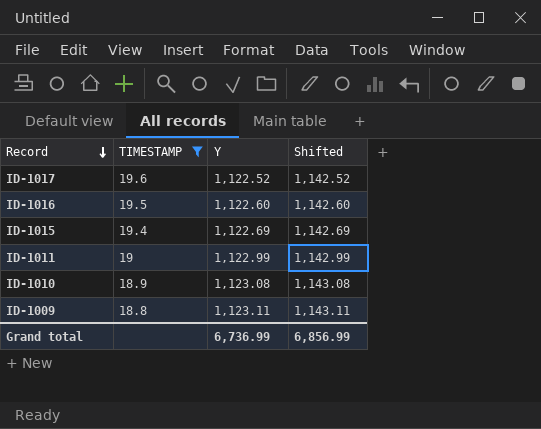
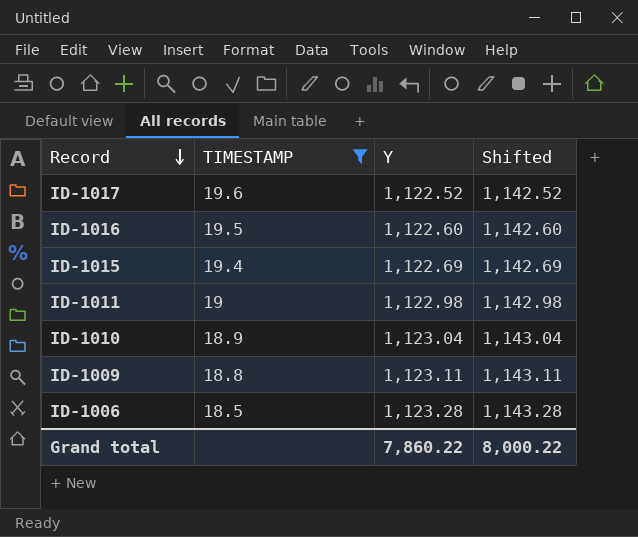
ID-1011 | Y: 1,122.99 -> 1,122.98
ID-1011 | Shifted: 1,142.99 -> 1,142.98
ID-1010 | Y: 1,123.08 -> 1,123.04
ID-1010 | Shifted: 1,143.08 -> 1,143.04
row ID-1006: none -> 18.5 | 1,123.28 | 1,143.28
Grand total | Y: 6,736.99 -> 7,860.22
Grand total | Shifted: 6,856.99 -> 8,000.22

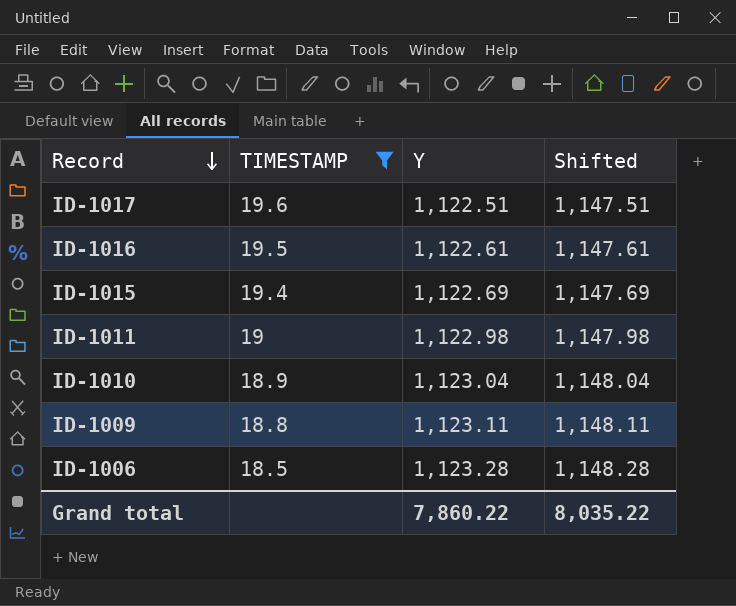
column Shifted | formula: [Y] + 20 -> [Y] + 25
ID-1017 | Y: 1,122.52 -> 1,122.51
ID-1016 | Y: 1,122.60 -> 1,122.61
Grand total | Shifted: 8,000.22 -> 8,035.22

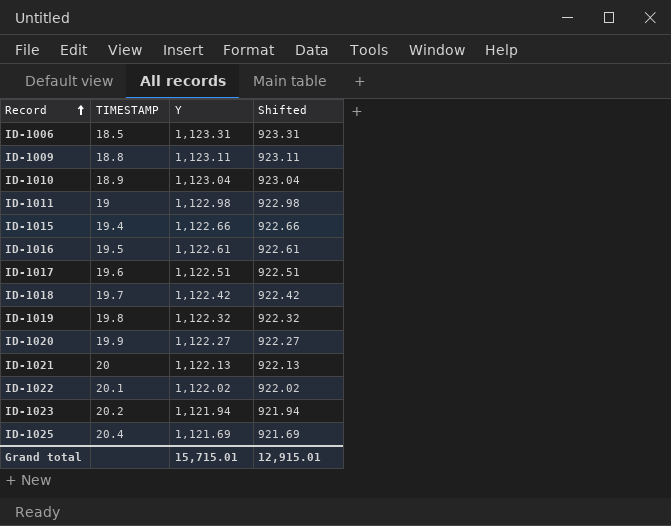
filter: TIMESTAMP <= 19.6 -> none
row order: Record descending -> Record ascending
column Shifted | formula: [Y] + 25 -> [Y] - 200
ID-1006 | Y: 1,123.28 -> 1,123.31
ID-1015 | Y: 1,122.69 -> 1,122.66
Grand total | Y: 7,860.22 -> 15,715.01
Grand total | Shifted: 8,035.22 -> 12,915.01

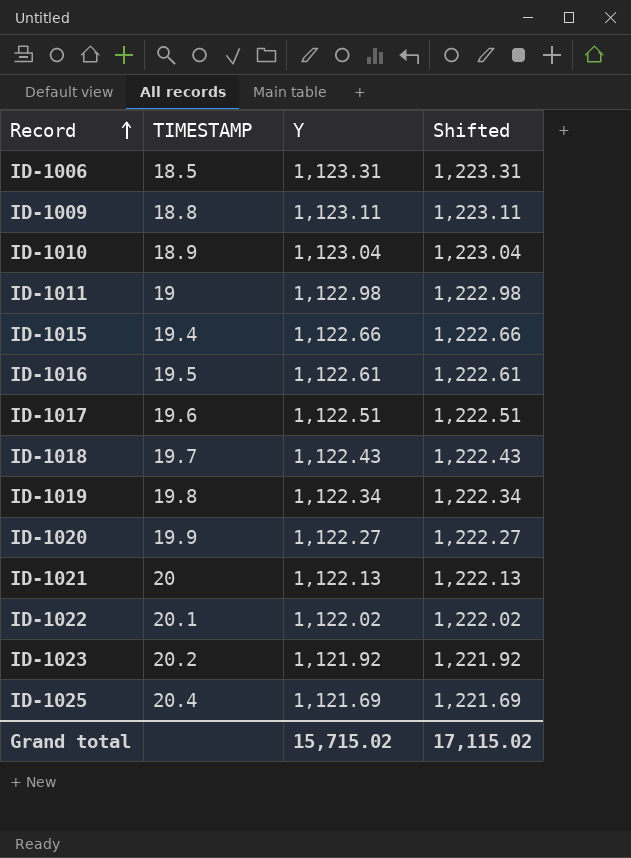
column Shifted | formula: [Y] - 200 -> [Y] + 100
ID-1018 | Y: 1,122.42 -> 1,122.43
ID-1019 | Y: 1,122.32 -> 1,122.34
ID-1023 | Y: 1,121.94 -> 1,121.92
Grand total | Y: 15,715.01 -> 15,715.02
Grand total | Shifted: 12,915.01 -> 17,115.02

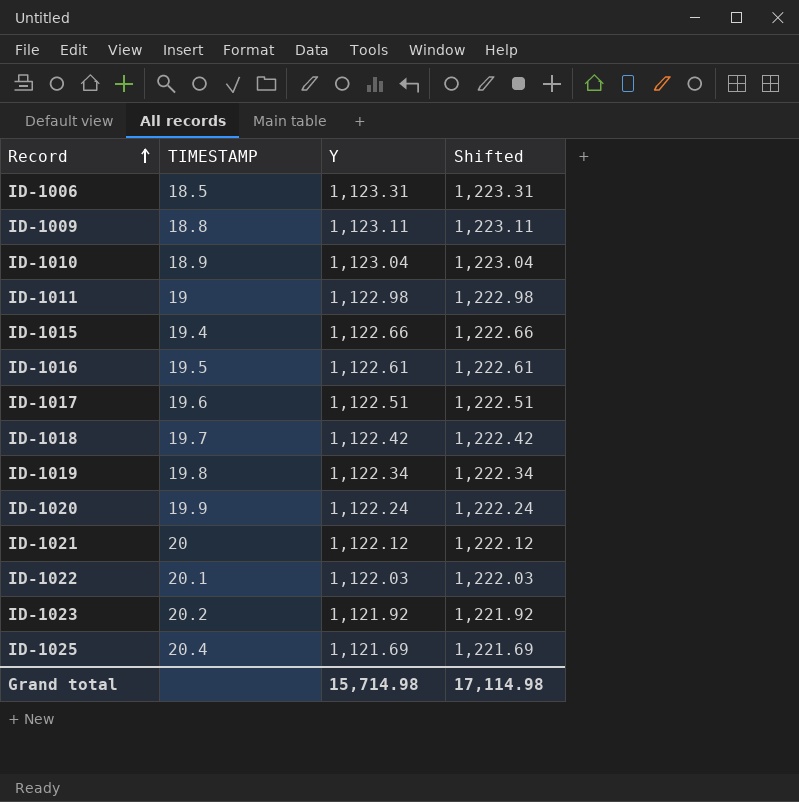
ID-1018 | Y: 1,122.43 -> 1,122.42
ID-1018 | Shifted: 1,222.43 -> 1,222.42
ID-1020 | Y: 1,122.27 -> 1,122.24
ID-1020 | Shifted: 1,222.27 -> 1,222.24
ID-1021 | Y: 1,122.13 -> 1,122.12
ID-1021 | Shifted: 1,222.13 -> 1,222.12
ID-1022 | Y: 1,122.02 -> 1,122.03
ID-1022 | Shifted: 1,222.02 -> 1,222.03
Grand total | Y: 15,715.02 -> 15,714.98
Grand total | Shifted: 17,115.02 -> 17,114.98

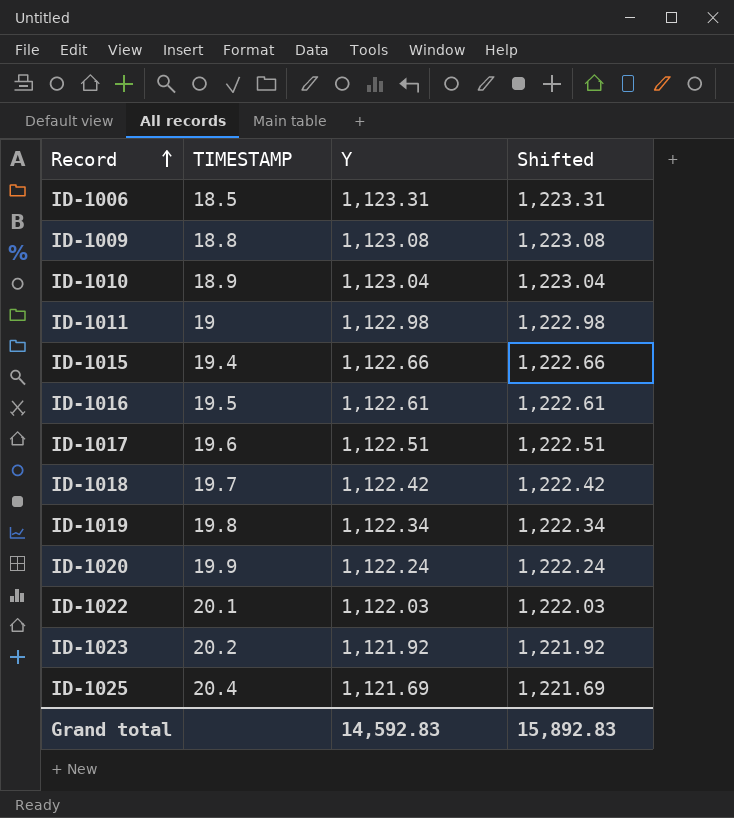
row ID-1021: 20 | 1,122.12 | 1,222.12 -> none
ID-1009 | Y: 1,123.11 -> 1,123.08
ID-1009 | Shifted: 1,223.11 -> 1,223.08
Grand total | Y: 15,714.98 -> 14,592.83
Grand total | Shifted: 17,114.98 -> 15,892.83

